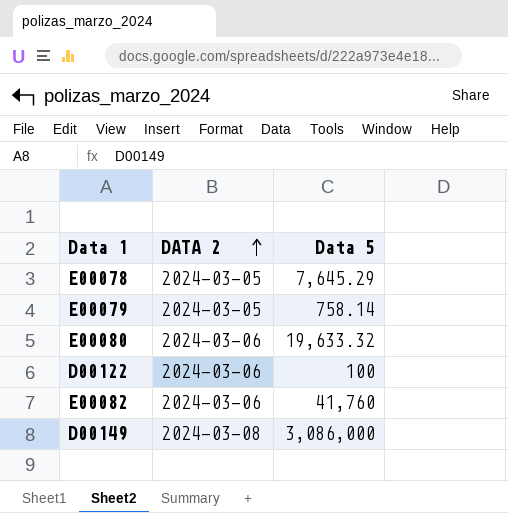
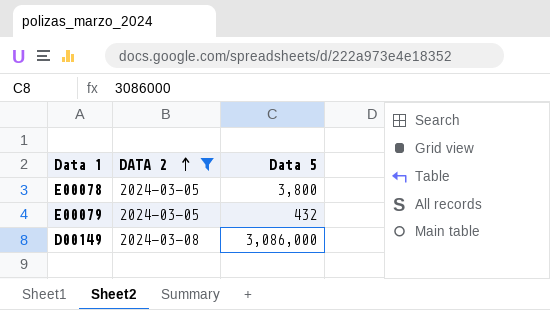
filter: none -> DATA 2 != 2024-03-06
E00078 | Data 5: 7,645.29 -> 3,800
E00079 | Data 5: 758.14 -> 432

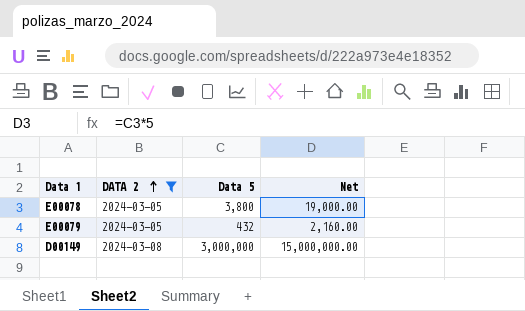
column Net | formula: none -> [Data 5] * 5
D00149 | Data 5: 3,086,000 -> 3,000,000

